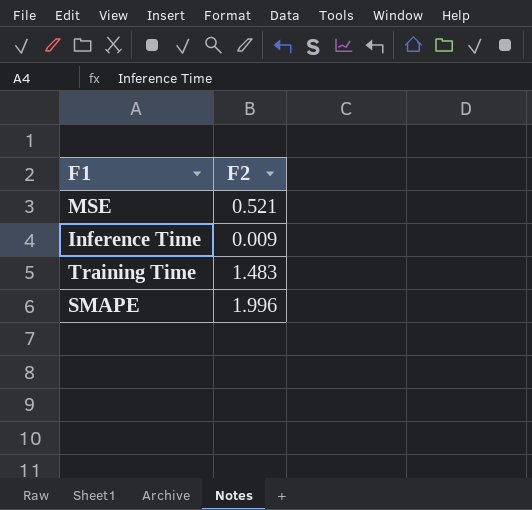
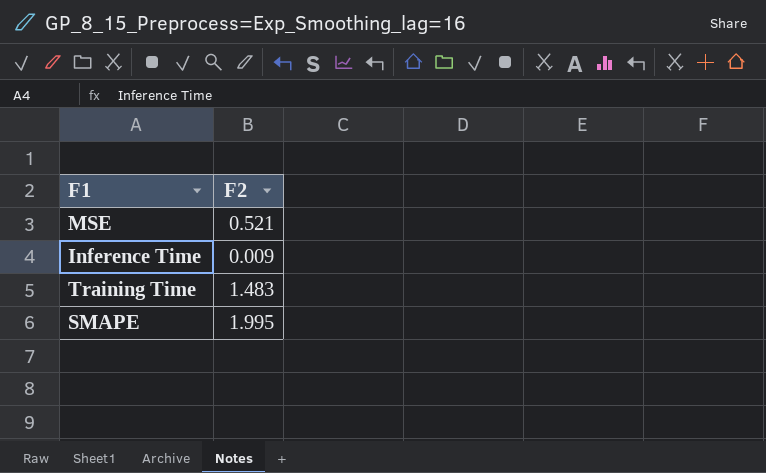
SMAPE | F2: 1.996 -> 1.995

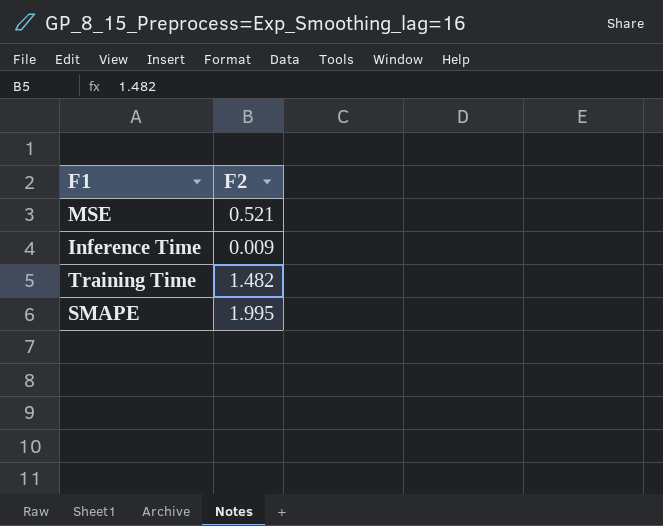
Training Time | F2: 1.483 -> 1.482

